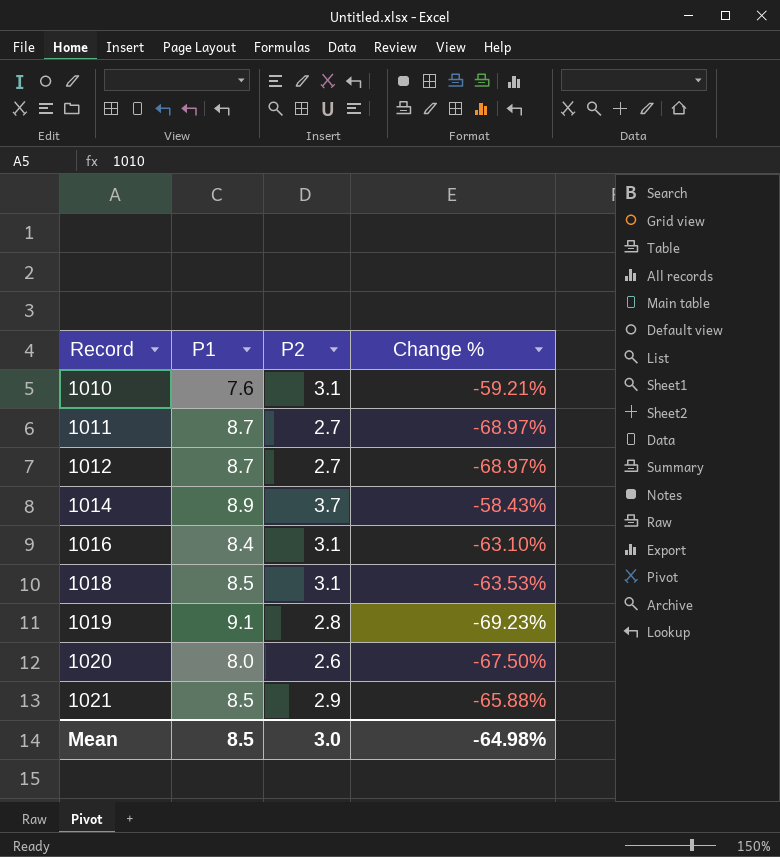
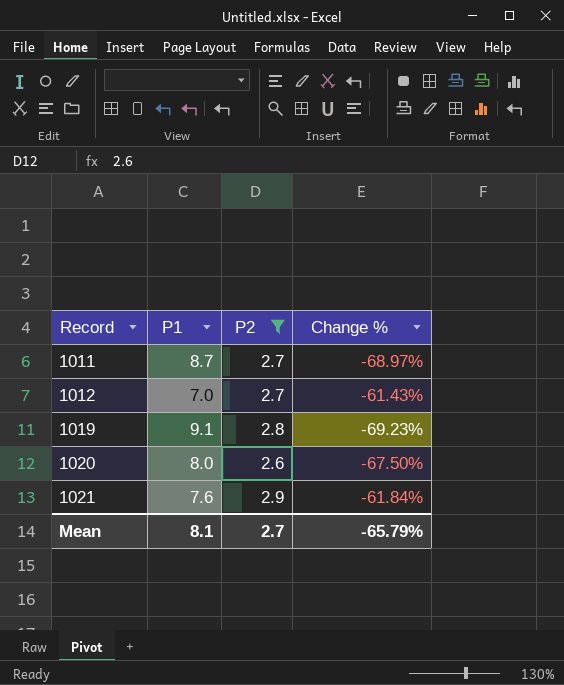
filter: none -> P2 <= 2.9
1012 | P1: 8.7 -> 7.0
1012 | Change %: -68.97% -> -61.43%
1021 | P1: 8.5 -> 7.6
1021 | Change %: -65.88% -> -61.84%
Mean | P1: 8.5 -> 8.1
Mean | P2: 3.0 -> 2.7
Mean | Change %: -64.98% -> -65.79%

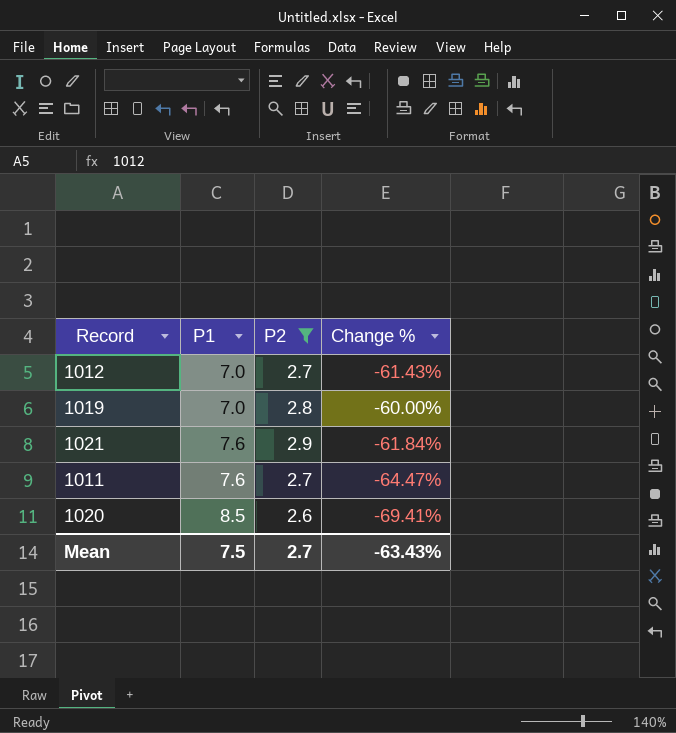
row order: Record ascending -> P1 ascending
1019 | P1: 9.1 -> 7.0
1019 | Change %: -69.23% -> -60.00%
1011 | P1: 8.7 -> 7.6
1011 | Change %: -68.97% -> -64.47%
1020 | P1: 8.0 -> 8.5
1020 | Change %: -67.50% -> -69.41%
Mean | P1: 8.1 -> 7.5
Mean | Change %: -65.79% -> -63.43%

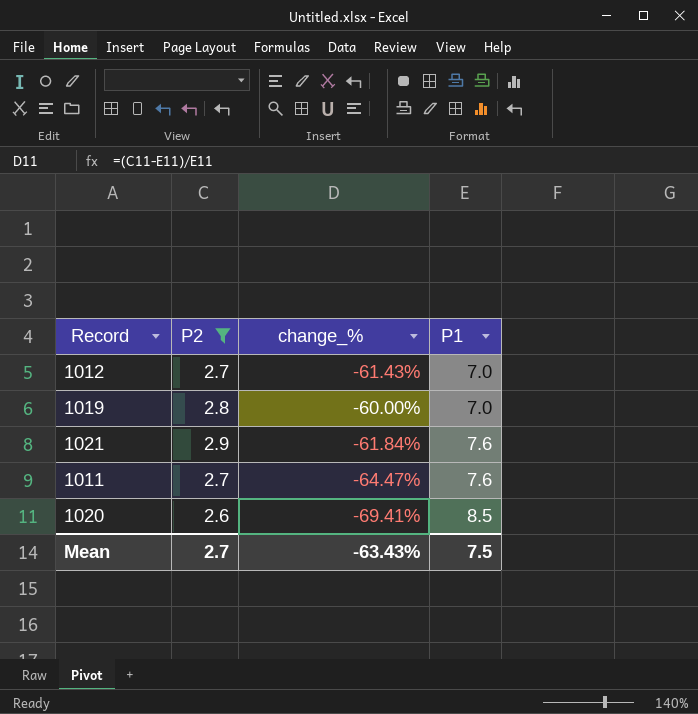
column name: Change % -> change_%
column P1 | position: 2 -> 4

